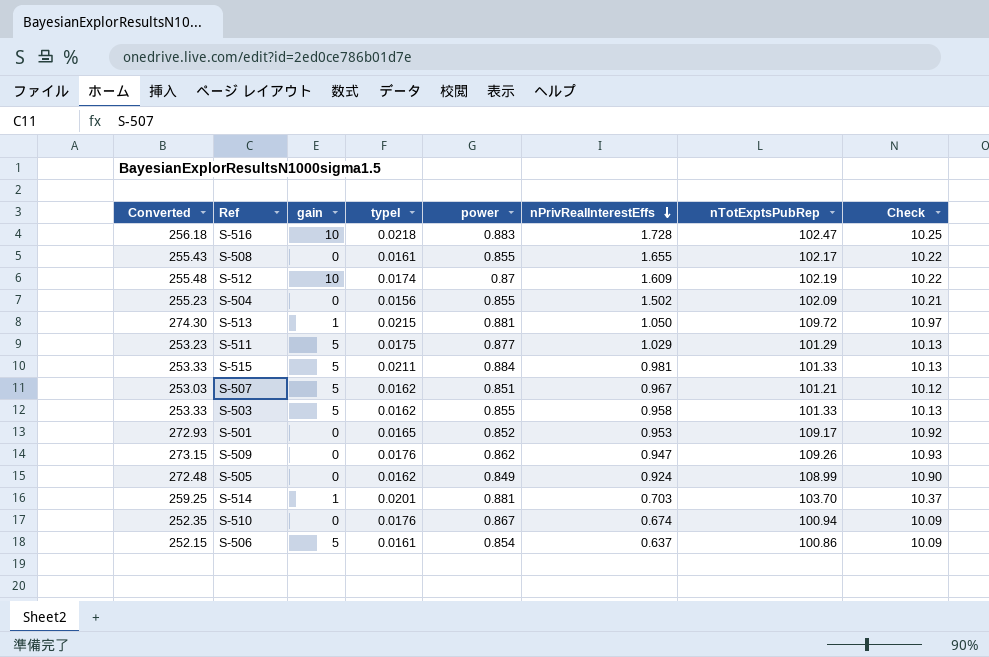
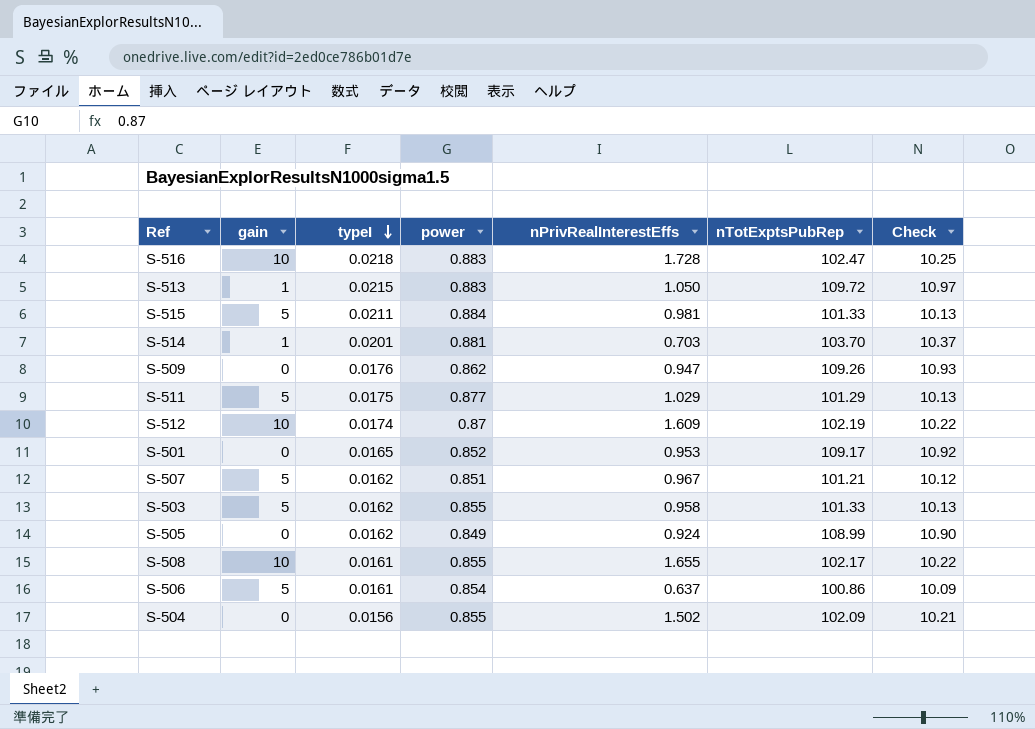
row order: nPrivRealInterestEffs descending -> typeI descending
column Converted | formula: [nTotExptsPubRep] * 2.5 -> none
row S-510: 252.35 | 0 | 0.0176 | 0.867 | 0.674 | 100.94 | 10.09 -> none
S-513 | power: 0.881 -> 0.883
S-508 | gain: 0 -> 10

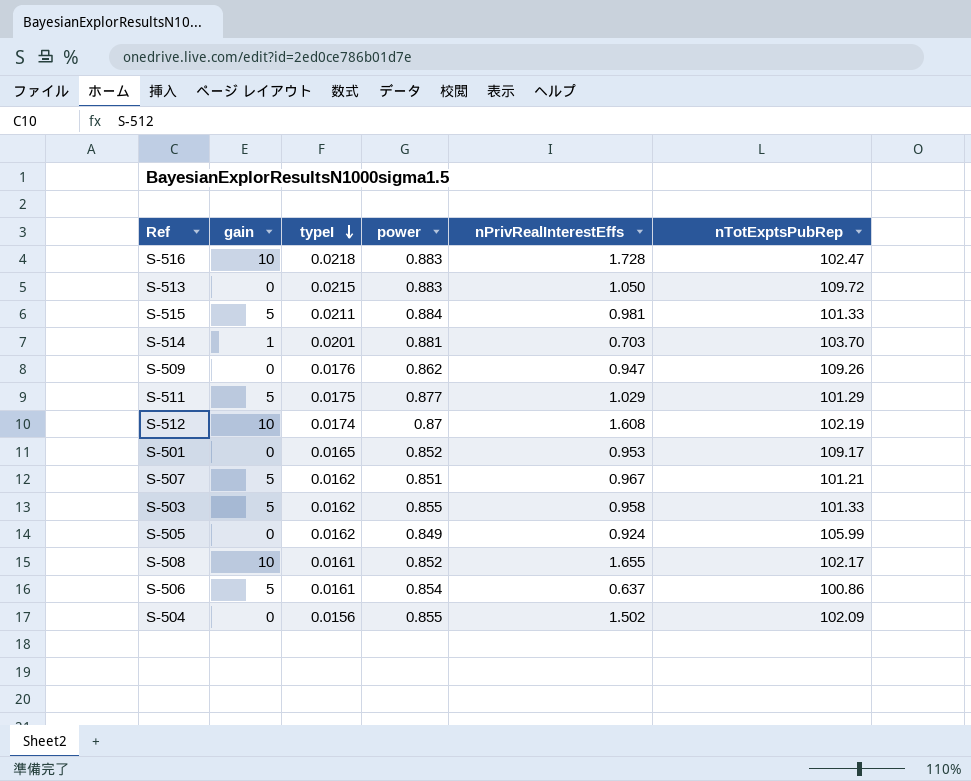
column Check | formula: [nTotExptsPubRep] * 0.1 -> none
S-513 | gain: 1 -> 0
S-512 | nPrivRealInterestEffs: 1.609 -> 1.608
S-505 | nTotExptsPubRep: 108.99 -> 105.99
S-508 | power: 0.855 -> 0.852

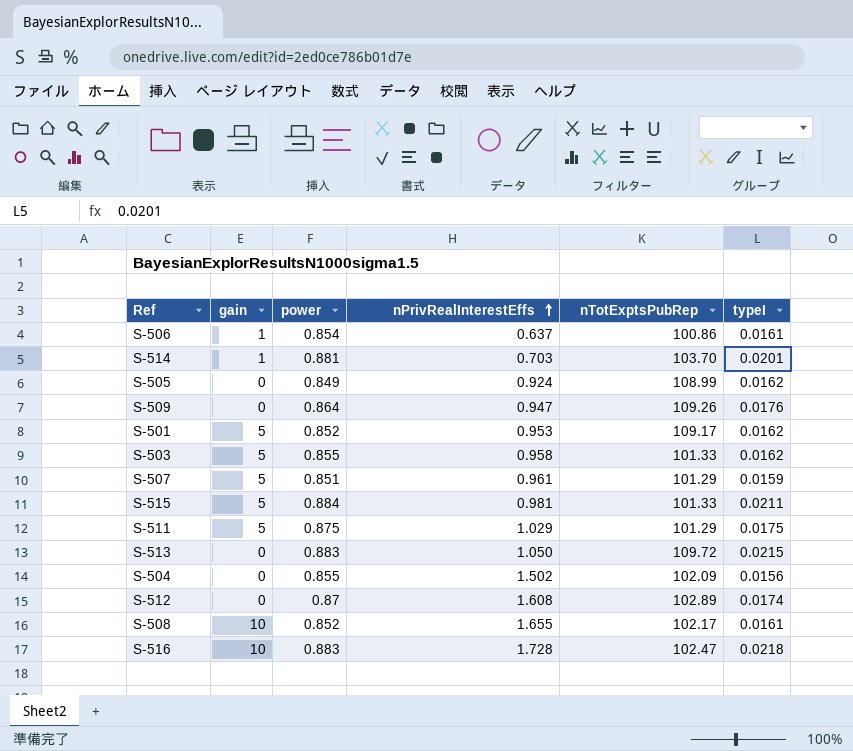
row order: typeI descending -> nPrivRealInterestEffs ascending
column typeI | position: 3 -> 6
S-506 | gain: 5 -> 1
S-505 | nTotExptsPubRep: 105.99 -> 108.99
S-509 | power: 0.862 -> 0.864
S-501 | gain: 0 -> 5
S-501 | typeI: 0.0165 -> 0.0162
S-507 | nPrivRealInterestEffs: 0.967 -> 0.961
S-507 | nTotExptsPubRep: 101.21 -> 101.29
S-507 | typeI: 0.0162 -> 0.0159
S-511 | power: 0.877 -> 0.875
S-512 | gain: 10 -> 0
S-512 | nTotExptsPubRep: 102.19 -> 102.89

